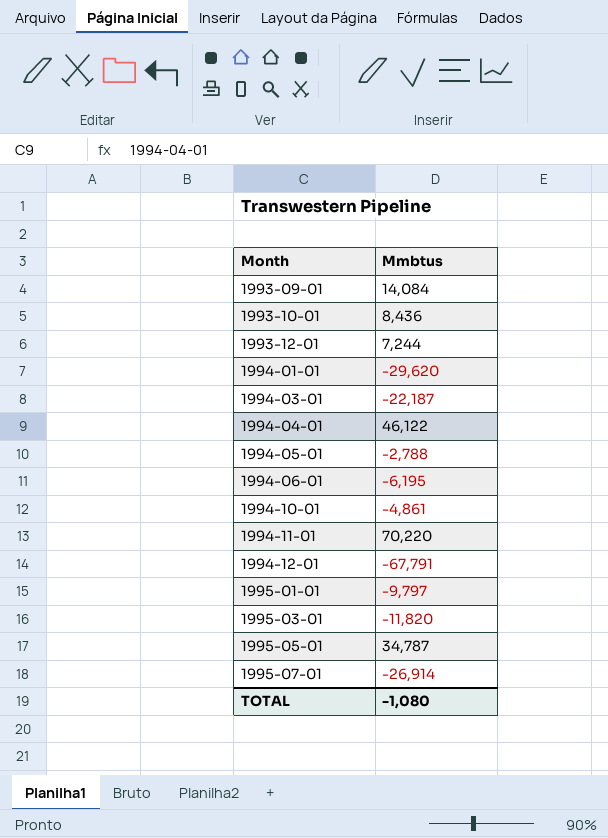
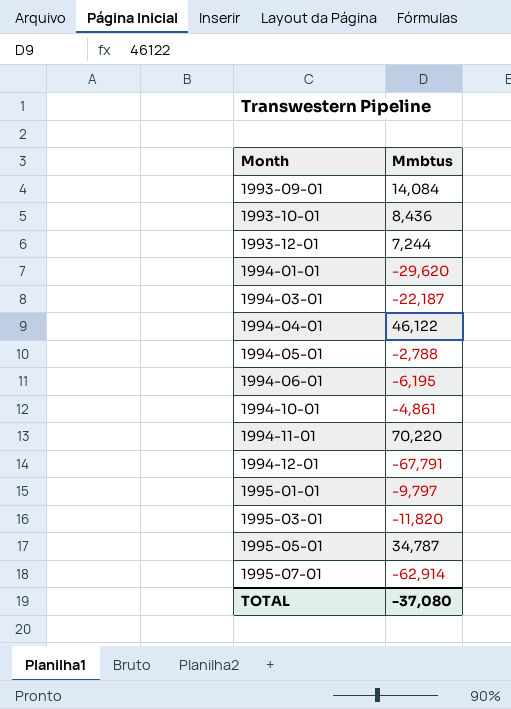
1995-07-01 | Mmbtus: -26,914 -> -62,914
TOTAL | Mmbtus: -1,080 -> -37,080

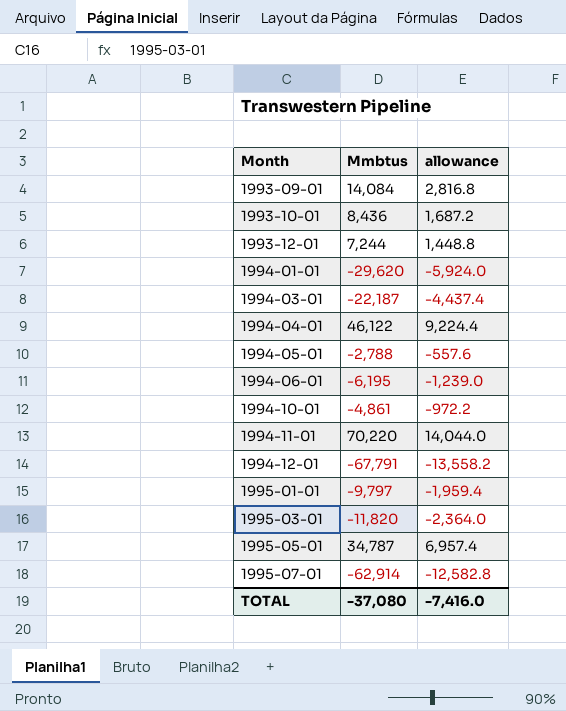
column allowance | formula: none -> [Mmbtus] * 0.2

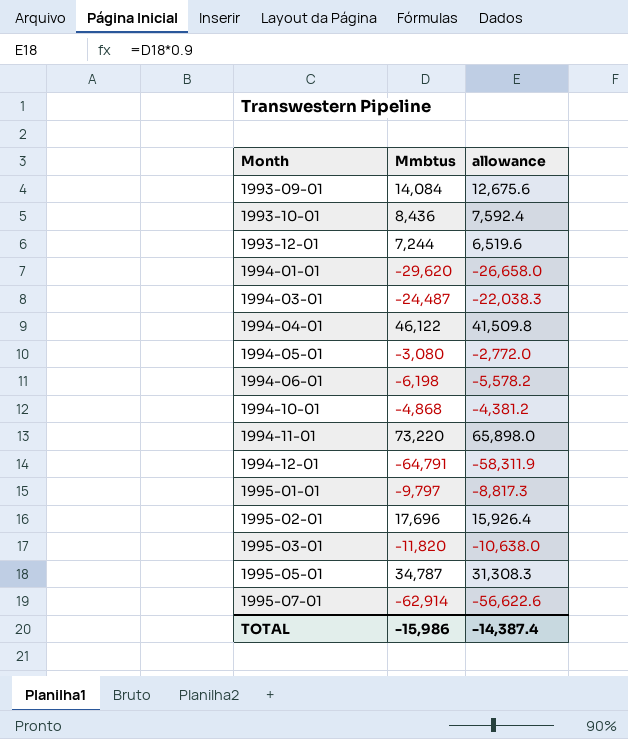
column allowance | formula: [Mmbtus] * 0.2 -> [Mmbtus] * 0.9
1994-03-01 | Mmbtus: -22,187 -> -24,487
1994-05-01 | Mmbtus: -2,788 -> -3,080
1994-06-01 | Mmbtus: -6,195 -> -6,198
1994-10-01 | Mmbtus: -4,861 -> -4,868
1994-11-01 | Mmbtus: 70,220 -> 73,220
1994-12-01 | Mmbtus: -67,791 -> -64,791
row 1995-02-01: none -> 17,696 | 15,926.4
TOTAL | Mmbtus: -37,080 -> -15,986
TOTAL | allowance: -7,416.0 -> -14,387.4

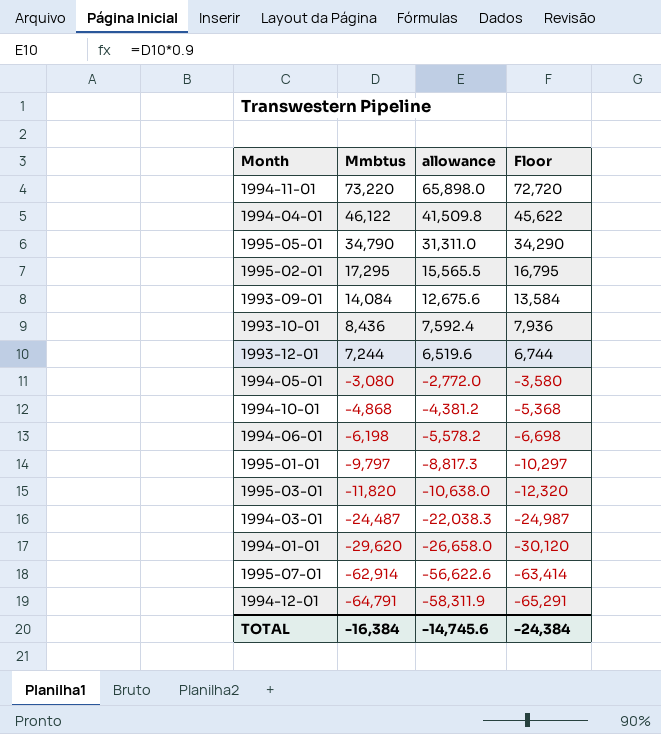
row order: Month ascending -> Mmbtus descending
column Floor | formula: none -> [Mmbtus] - 500
1995-05-01 | Mmbtus: 34,787 -> 34,790
1995-05-01 | allowance: 31,308.3 -> 31,311.0
1995-02-01 | Mmbtus: 17,696 -> 17,295
1995-02-01 | allowance: 15,926.4 -> 15,565.5
TOTAL | Mmbtus: -15,986 -> -16,384
TOTAL | allowance: -14,387.4 -> -14,745.6

